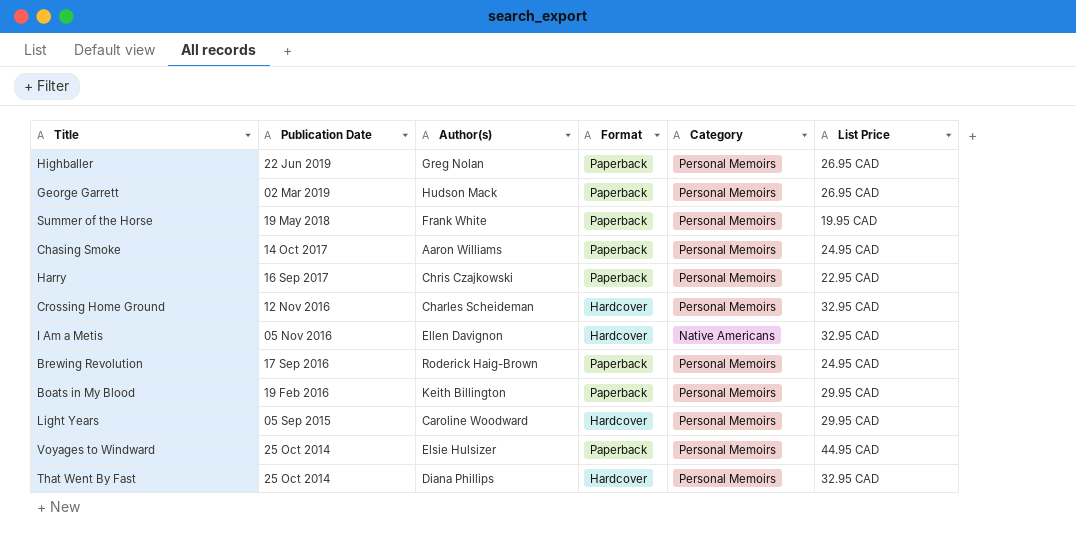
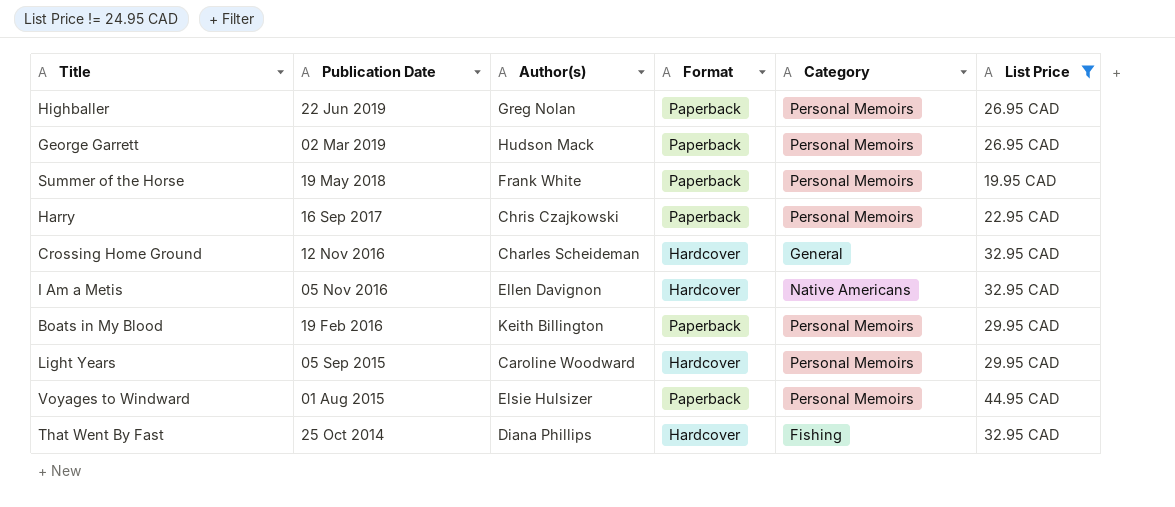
filter: none -> List Price != 24.95 CAD
Crossing Home Ground | Category: Personal Memoirs -> General
Voyages to Windward | Publication Date: 25 Oct 2014 -> 01 Aug 2015
That Went By Fast | Category: Personal Memoirs -> Fishing

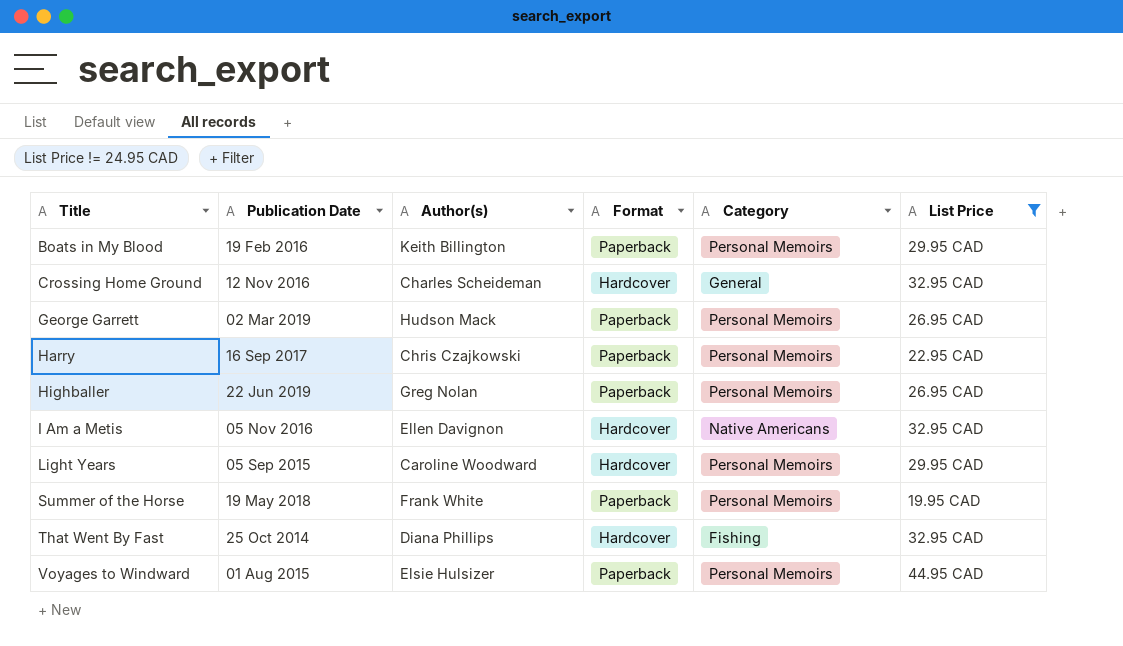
row order: Publication Date descending -> Title ascending

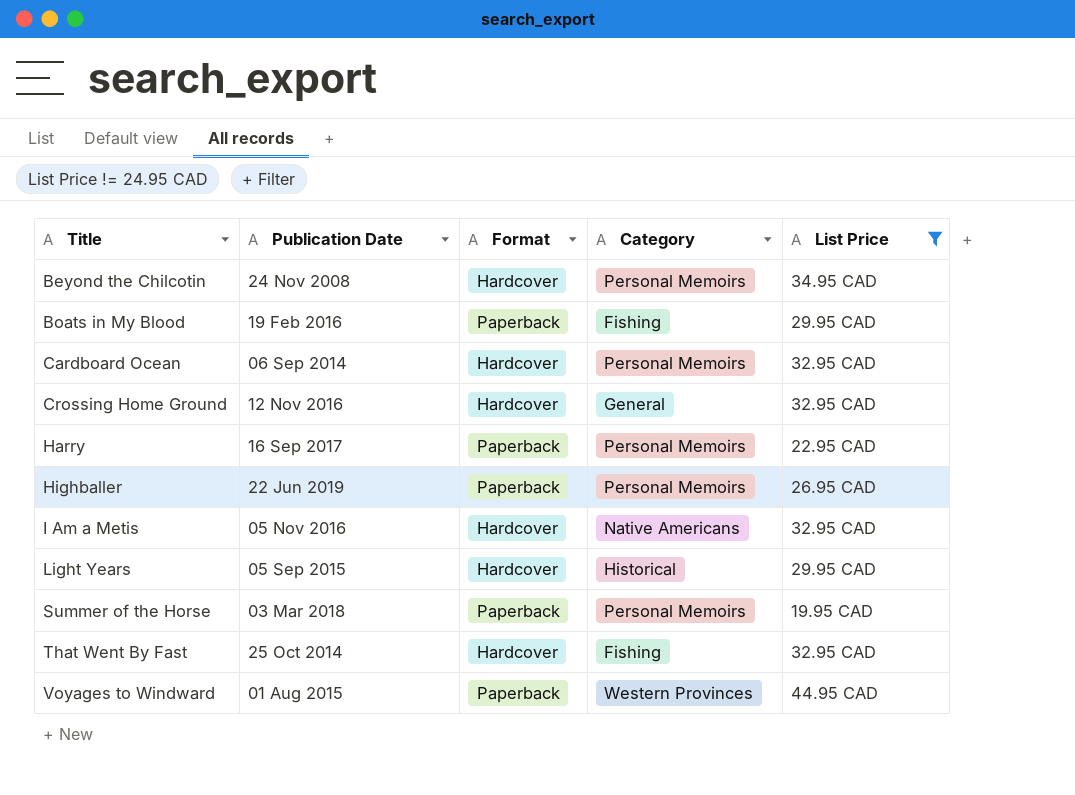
column Author(s) | position: 3 -> none
row George Garrett: 02 Mar 2019 | Hudson Mack | Paperback | Personal Memoirs | 26.95 CAD -> none
row Beyond the Chilcotin: none -> 24 Nov 2008 | Hardcover | Personal Memoirs | 34.95 CAD
Boats in My Blood | Category: Personal Memoirs -> Fishing
row Cardboard Ocean: none -> 06 Sep 2014 | Hardcover | Personal Memoirs | 32.95 CAD
Light Years | Category: Personal Memoirs -> Historical
Summer of the Horse | Publication Date: 19 May 2018 -> 03 Mar 2018
Voyages to Windward | Category: Personal Memoirs -> Western Provinces

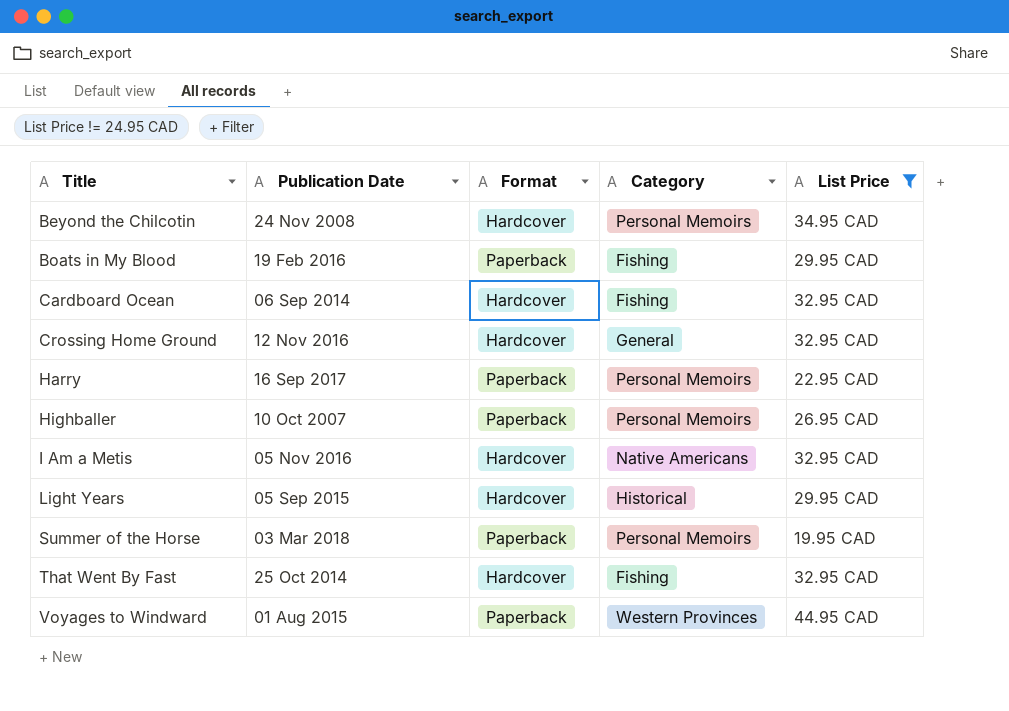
Cardboard Ocean | Category: Personal Memoirs -> Fishing
Highballer | Publication Date: 22 Jun 2019 -> 10 Oct 2007

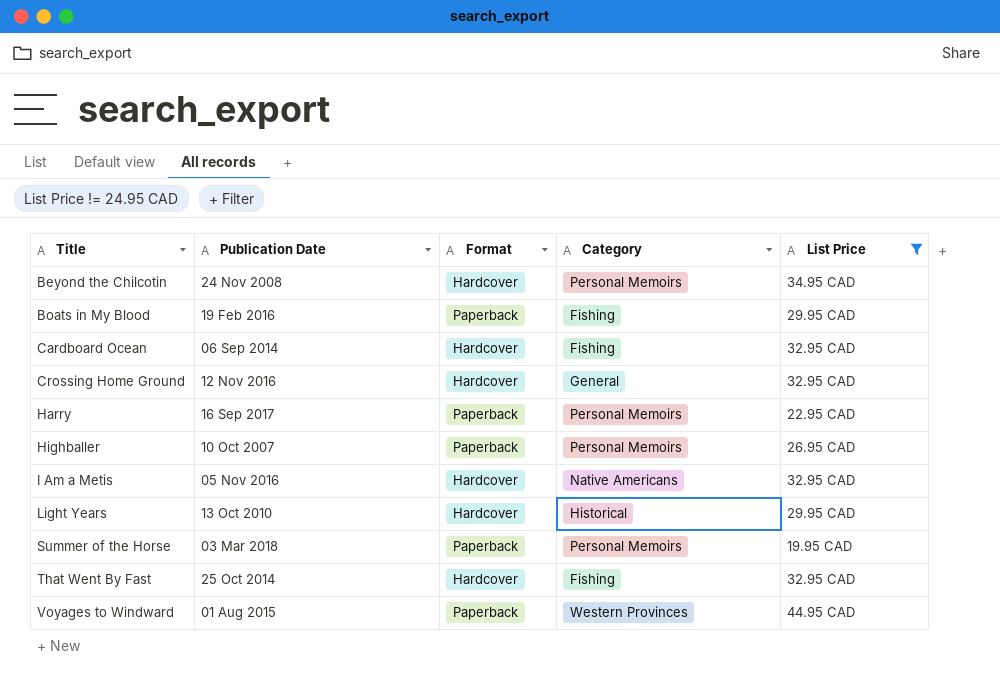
Light Years | Publication Date: 05 Sep 2015 -> 13 Oct 2010

